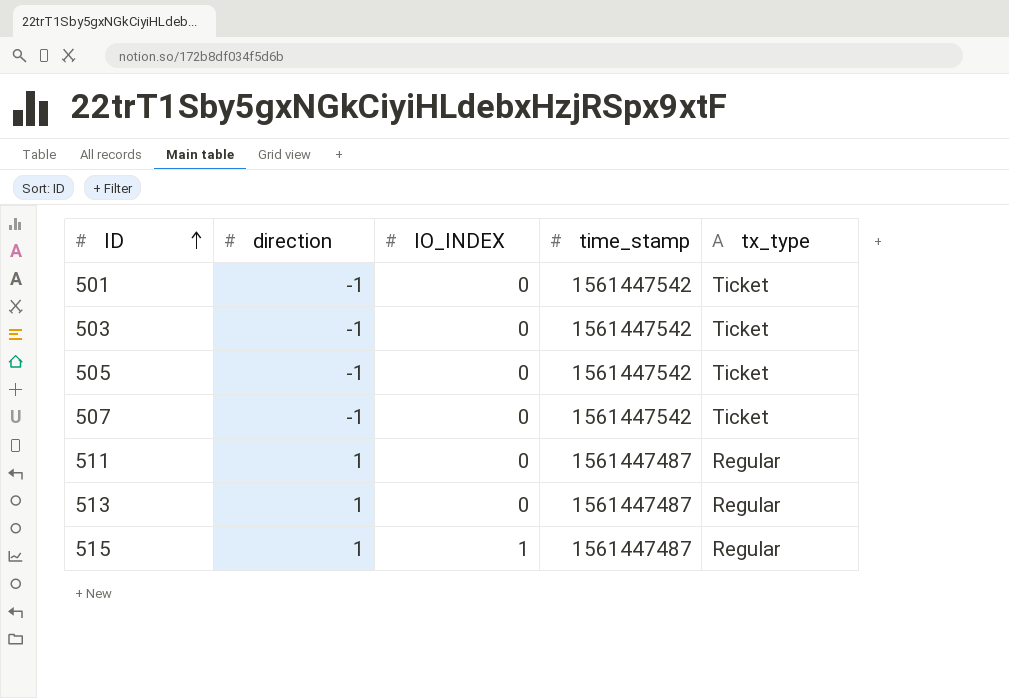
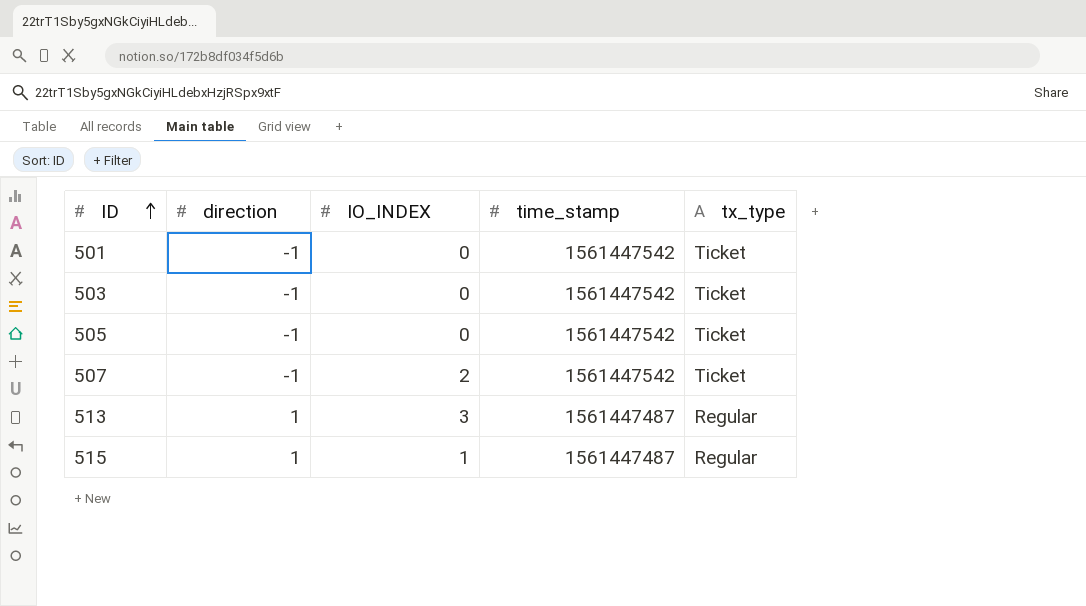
row 511: 1 | 0 | 1561447487 | Regular -> none
507 | IO_INDEX: 0 -> 2
513 | IO_INDEX: 0 -> 3

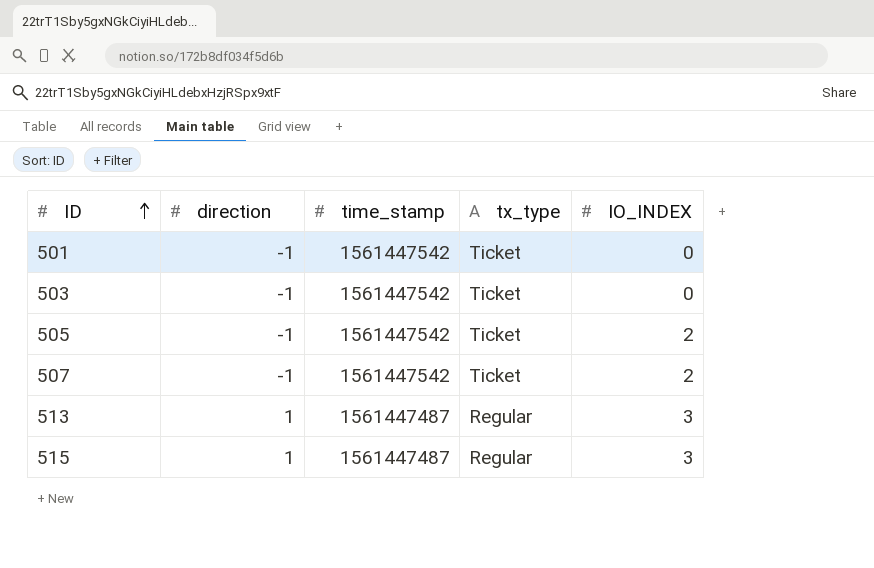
column IO_INDEX | position: 3 -> 5
505 | IO_INDEX: 0 -> 2
515 | IO_INDEX: 1 -> 3

